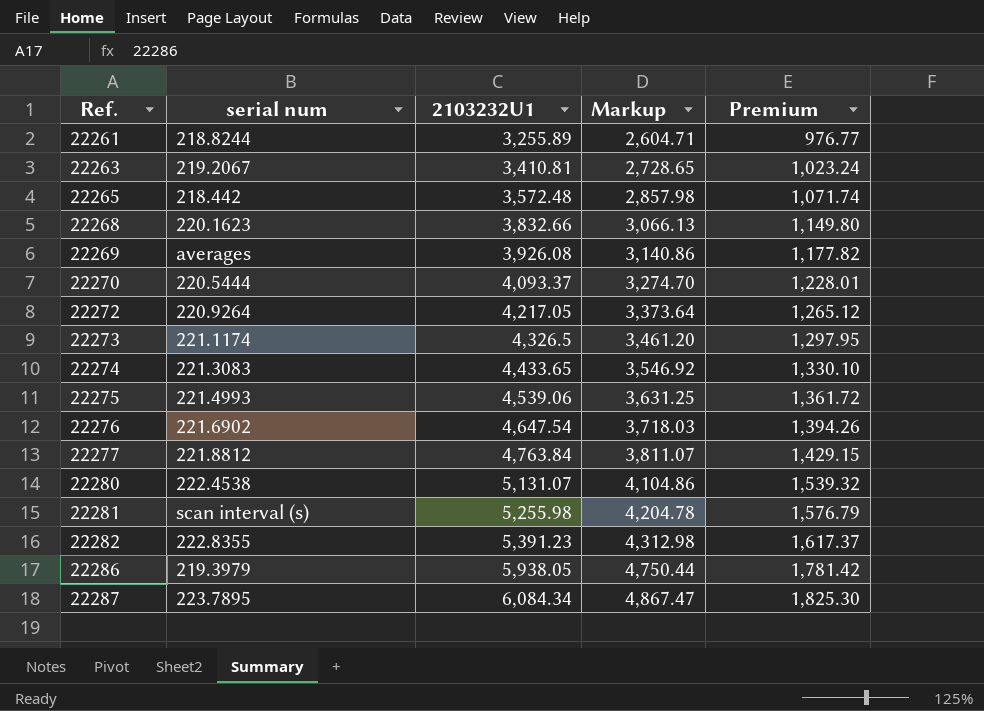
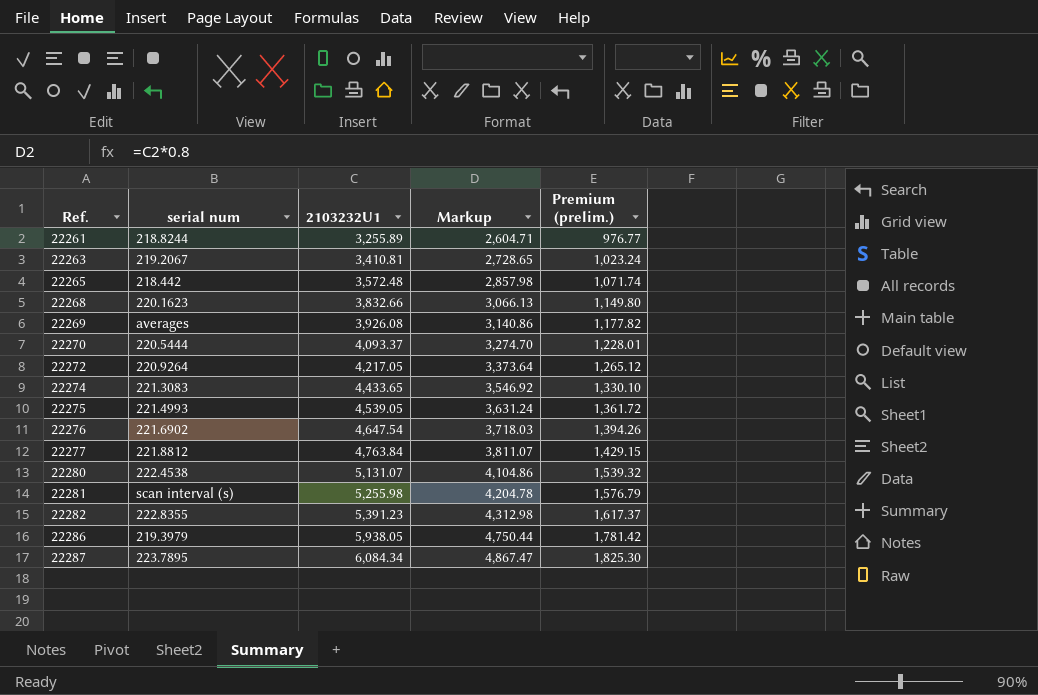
column name: Premium -> Premium (prelim.)
row 22273: 221.1174 | 4,326.5 | 3,461.20 | 1,297.95 -> none
22275 | 2103232U1: 4,539.06 -> 4,539.05
22275 | Markup: 3,631.25 -> 3,631.24

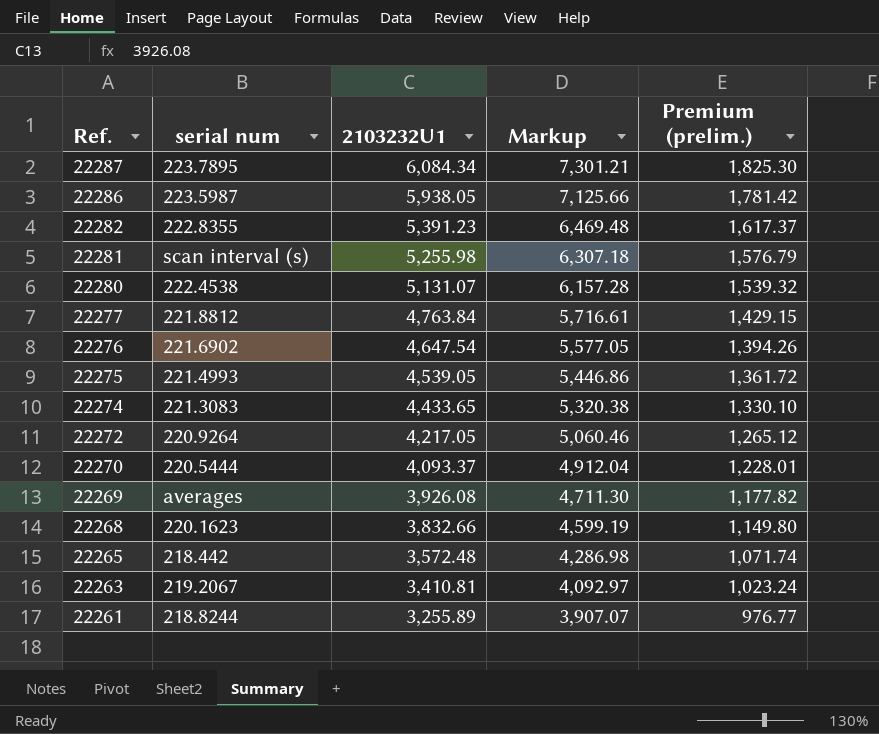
row order: Ref. ascending -> Ref. descending
column Markup | formula: [2103232U1] * 0.8 -> [2103232U1] * 1.2
22286 | serial num: 219.3979 -> 223.5987

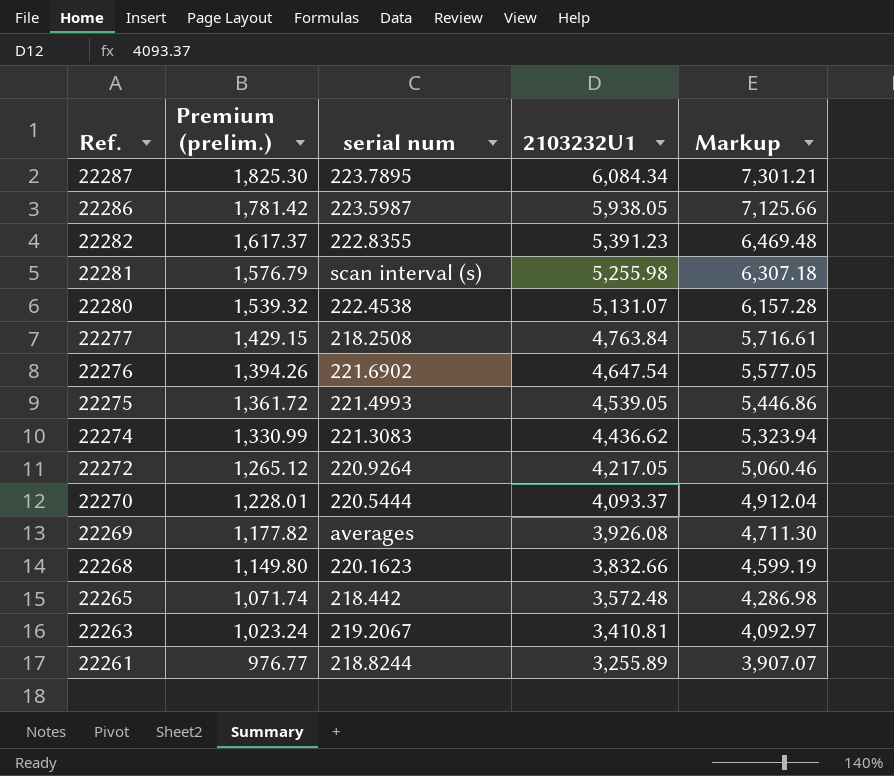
column Premium (prelim.) | position: 5 -> 2
22277 | serial num: 221.8812 -> 218.2508
22274 | Premium (prelim.): 1,330.10 -> 1,330.99
22274 | 2103232U1: 4,433.65 -> 4,436.62
22274 | Markup: 5,320.38 -> 5,323.94

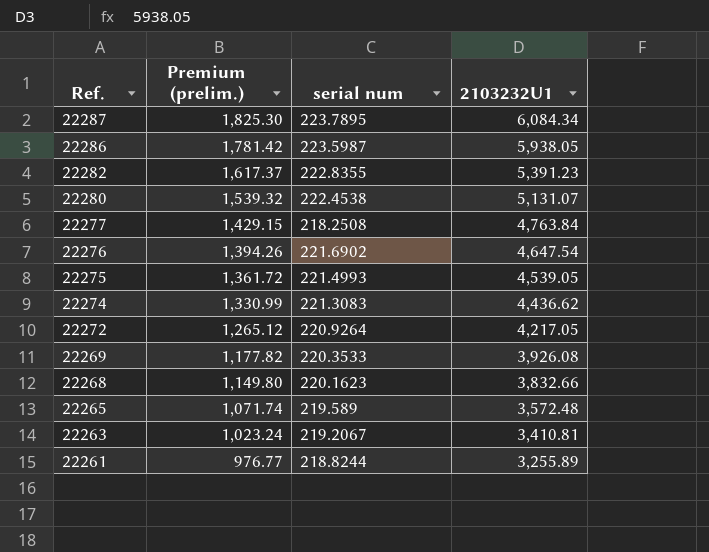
column Markup | formula: [2103232U1] * 1.2 -> none
row 22281: 1,576.79 | scan interval (s) | 5,255.98 | 6,307.18 -> none
row 22270: 1,228.01 | 220.5444 | 4,093.37 | 4,912.04 -> none
22269 | serial num: averages -> 220.3533
22265 | serial num: 218.442 -> 219.589

